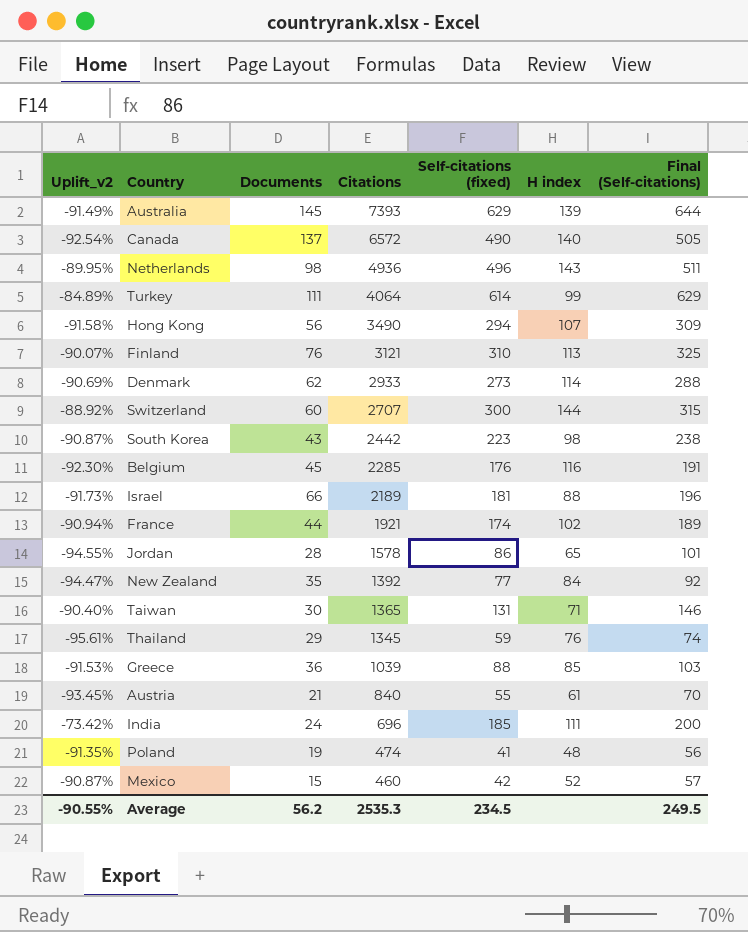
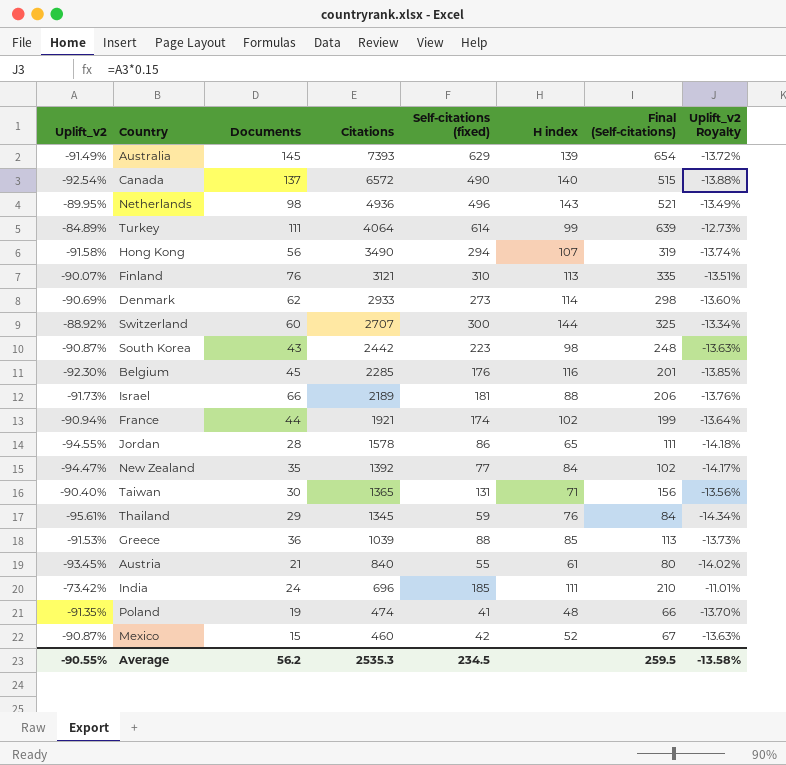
column Final (Self-citations) | formula: [Self-citations (fixed)] + 15 -> [Self-citations (fixed)] + 25
column Uplift_v2 Royalty | formula: none -> [Uplift_v2] * 0.15
Average | Final (Self-citations): 249.5 -> 259.5

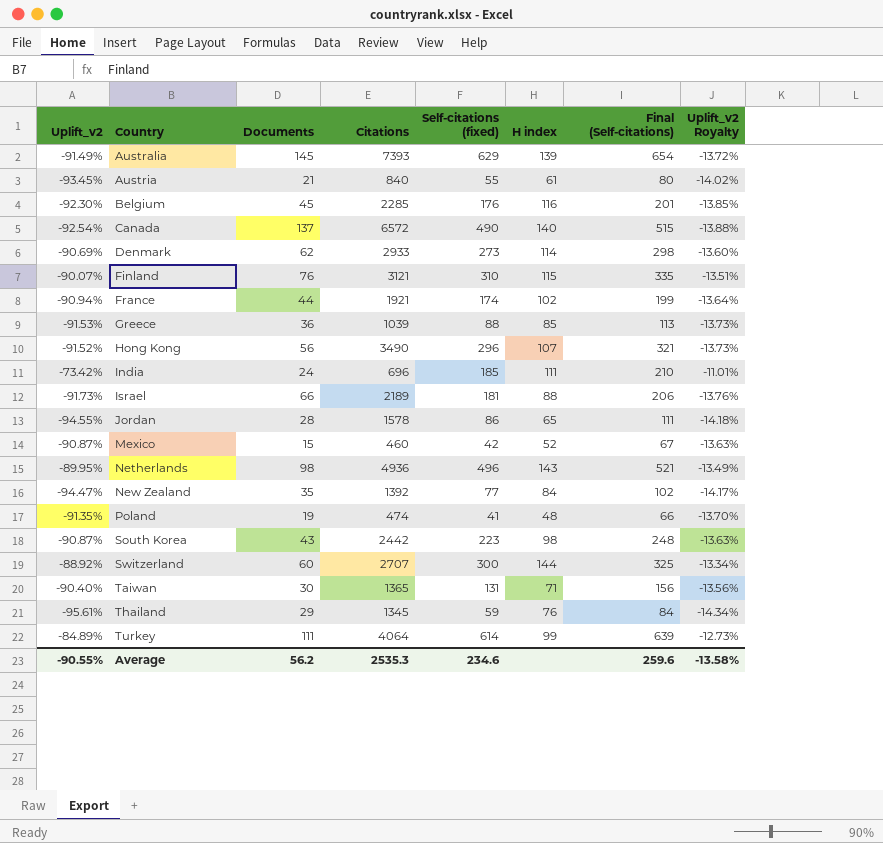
row order: Citations descending -> Country ascending
Finland | H index: 113 -> 115
Hong Kong | Uplift_v2: -91.58% -> -91.52%
Hong Kong | Self-citations (fixed): 294 -> 296
Hong Kong | Final (Self-citations): 319 -> 321
Hong Kong | Uplift_v2 Royalty: -13.74% -> -13.73%
Average | Self-citations (fixed): 234.5 -> 234.6
Average | Final (Self-citations): 259.5 -> 259.6

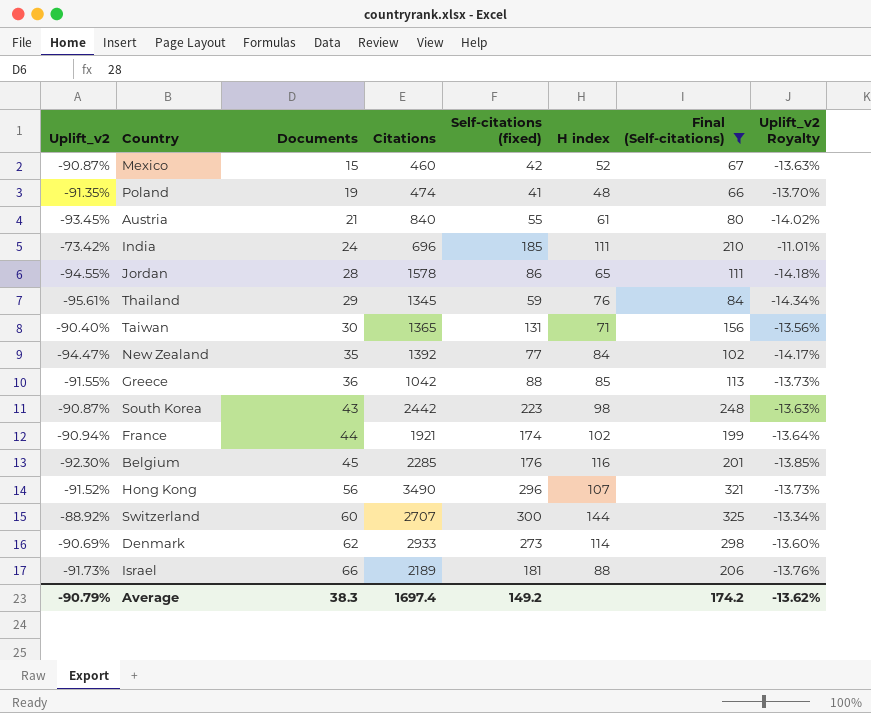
filter: none -> Final (Self-citations) <= 325
row order: Country ascending -> Documents ascending
Greece | Uplift_v2: -91.53% -> -91.55%
Greece | Citations: 1039 -> 1042
Average | Uplift_v2: -90.55% -> -90.79%
Average | Documents: 56.2 -> 38.3
Average | Citations: 2535.3 -> 1697.4
Average | Self-citations (fixed): 234.6 -> 149.2
Average | Final (Self-citations): 259.6 -> 174.2
Average | Uplift_v2 Royalty: -13.58% -> -13.62%

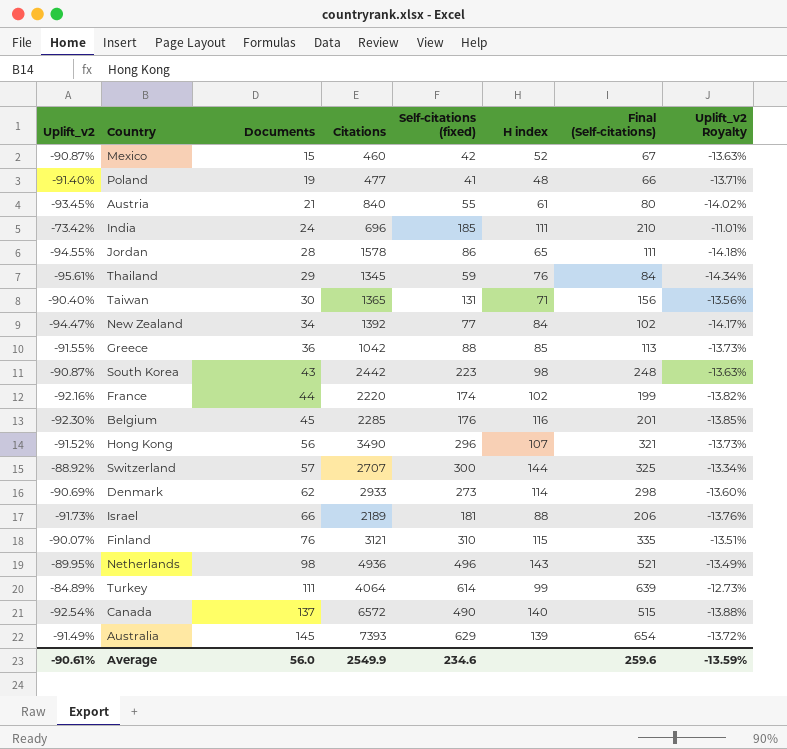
filter: Final (Self-citations) <= 325 -> none
Poland | Uplift_v2: -91.35% -> -91.40%
Poland | Citations: 474 -> 477
Poland | Uplift_v2 Royalty: -13.70% -> -13.71%
New Zealand | Documents: 35 -> 34
France | Uplift_v2: -90.94% -> -92.16%
France | Citations: 1921 -> 2220
France | Uplift_v2 Royalty: -13.64% -> -13.82%
Switzerland | Documents: 60 -> 57
Average | Uplift_v2: -90.79% -> -90.61%
Average | Documents: 38.3 -> 56.0
Average | Citations: 1697.4 -> 2549.9
Average | Self-citations (fixed): 149.2 -> 234.6
Average | Final (Self-citations): 174.2 -> 259.6
Average | Uplift_v2 Royalty: -13.62% -> -13.59%

